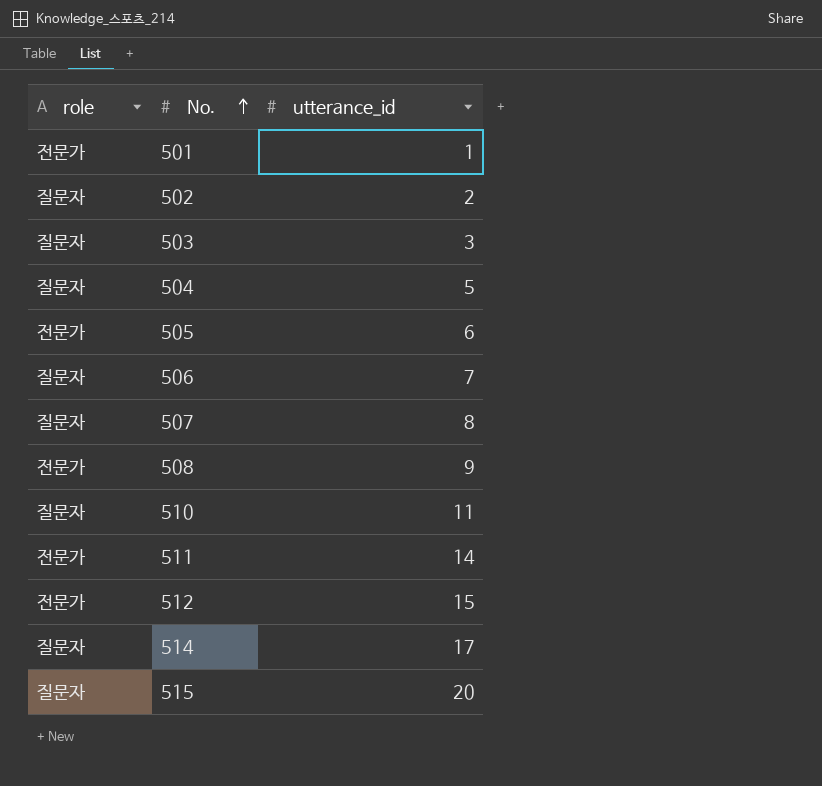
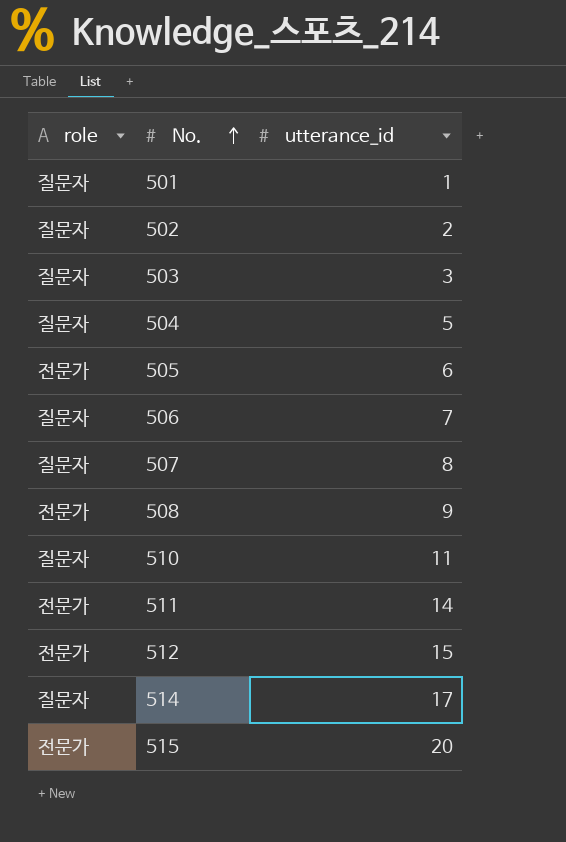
501 | role: 전문가 -> 질문자
515 | role: 질문자 -> 전문가

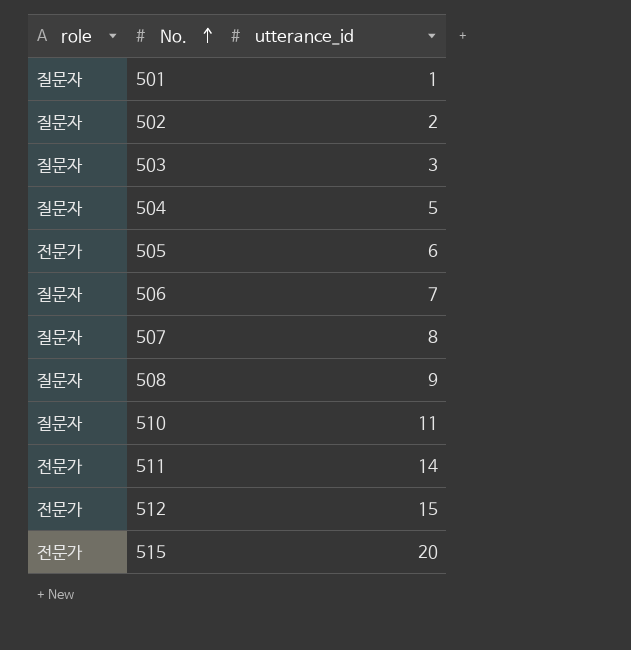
row 514: 질문자 | 17 -> none
508 | role: 전문가 -> 질문자

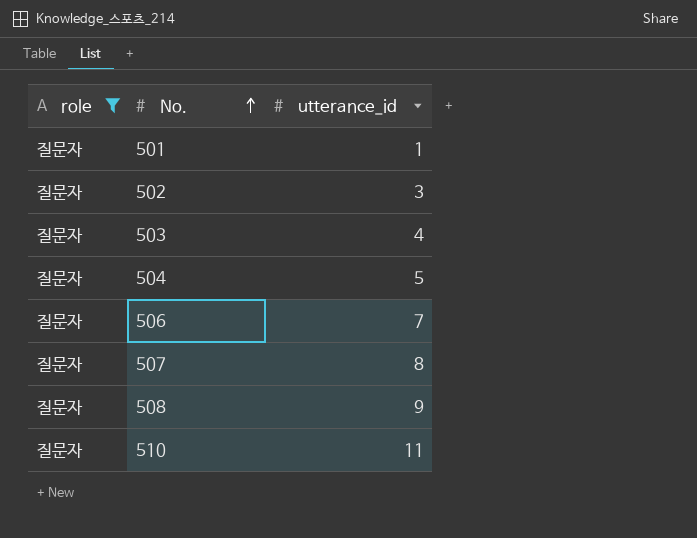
filter: none -> role = 질문자
502 | utterance_id: 2 -> 3
503 | utterance_id: 3 -> 4

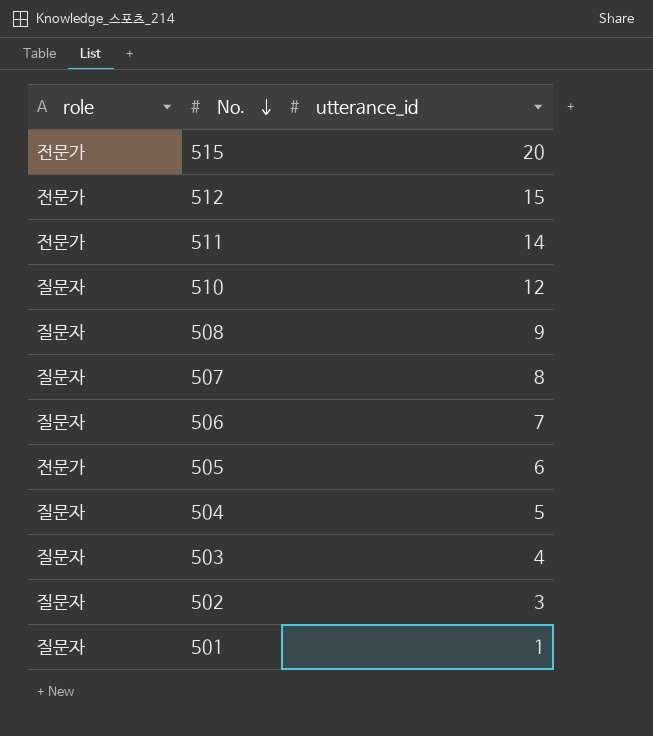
filter: role = 질문자 -> none
row order: No. ascending -> No. descending
510 | utterance_id: 11 -> 12

